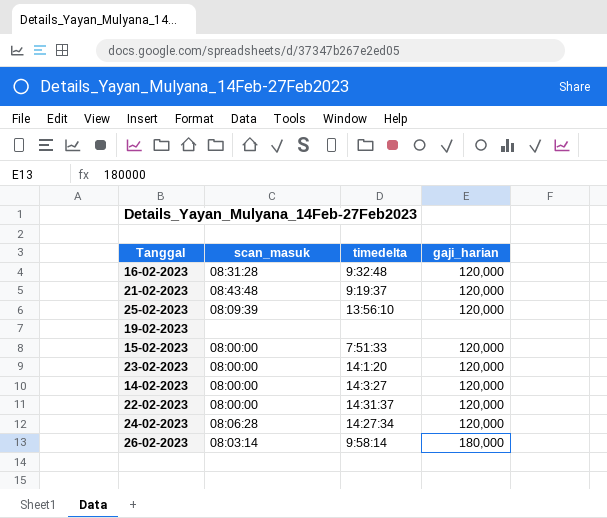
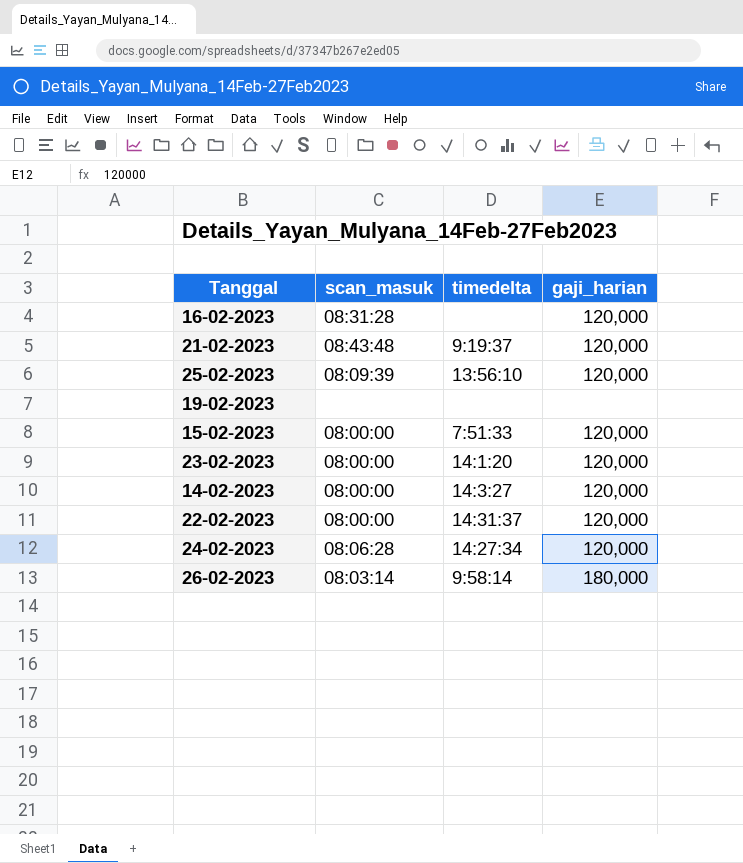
16-02-2023 | timedelta: 9:32:48 -> none

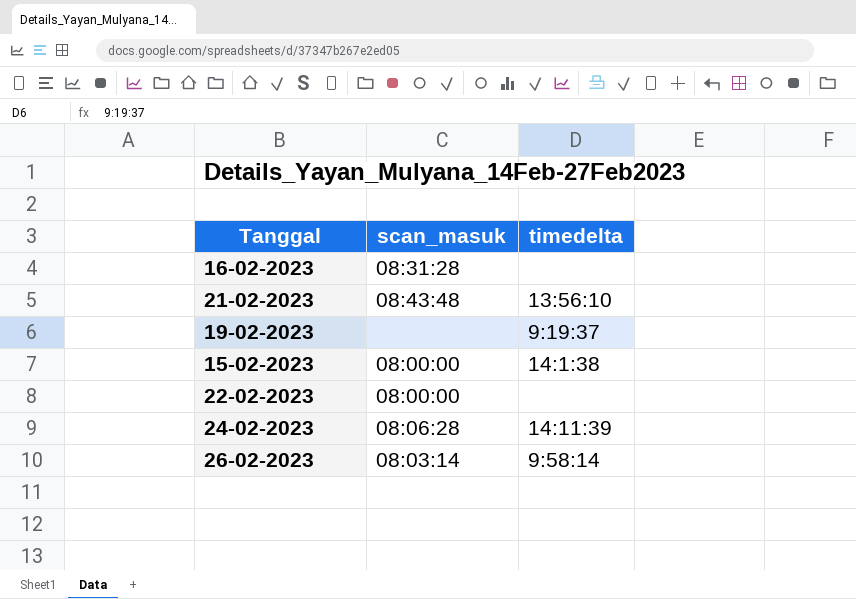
column gaji_harian | position: 4 -> none
row 25-02-2023: 08:09:39 | 13:56:10 | 120,000 -> none
row 23-02-2023: 08:00:00 | 14:1:20 | 120,000 -> none
row 14-02-2023: 08:00:00 | 14:3:27 | 120,000 -> none
21-02-2023 | timedelta: 9:19:37 -> 13:56:10
19-02-2023 | timedelta: none -> 9:19:37
15-02-2023 | timedelta: 7:51:33 -> 14:1:38
22-02-2023 | timedelta: 14:31:37 -> none
24-02-2023 | timedelta: 14:27:34 -> 14:11:39

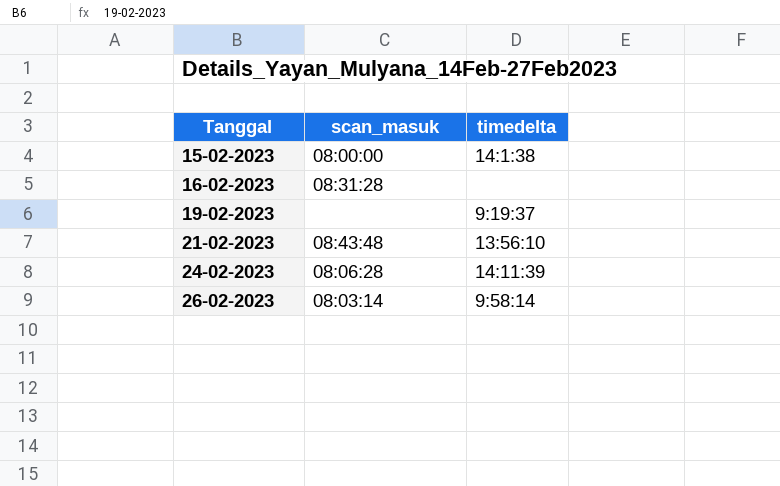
row order: none -> Tanggal ascending
row 22-02-2023: 08:00:00 | none -> none

